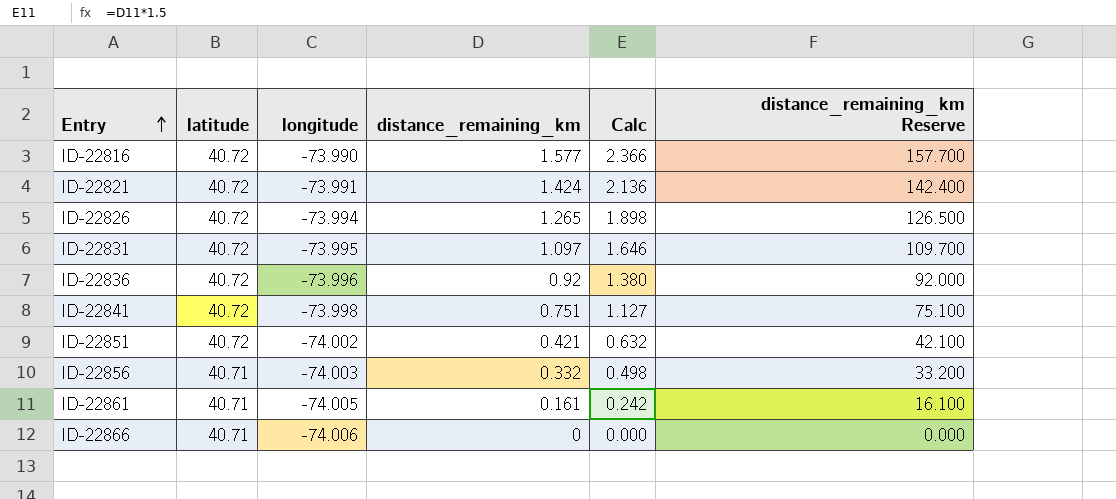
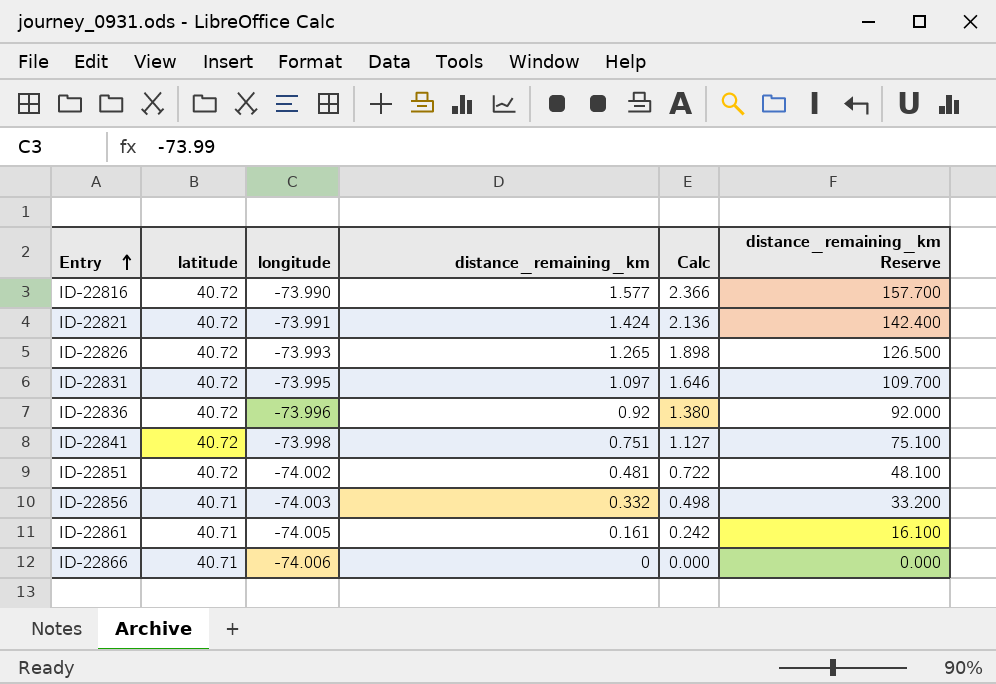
ID-22826 | longitude: -73.994 -> -73.993
ID-22851 | distance_remaining_km: 0.421 -> 0.481
ID-22851 | Calc: 0.632 -> 0.722
ID-22851 | distance_remaining_km Reserve: 42.100 -> 48.100

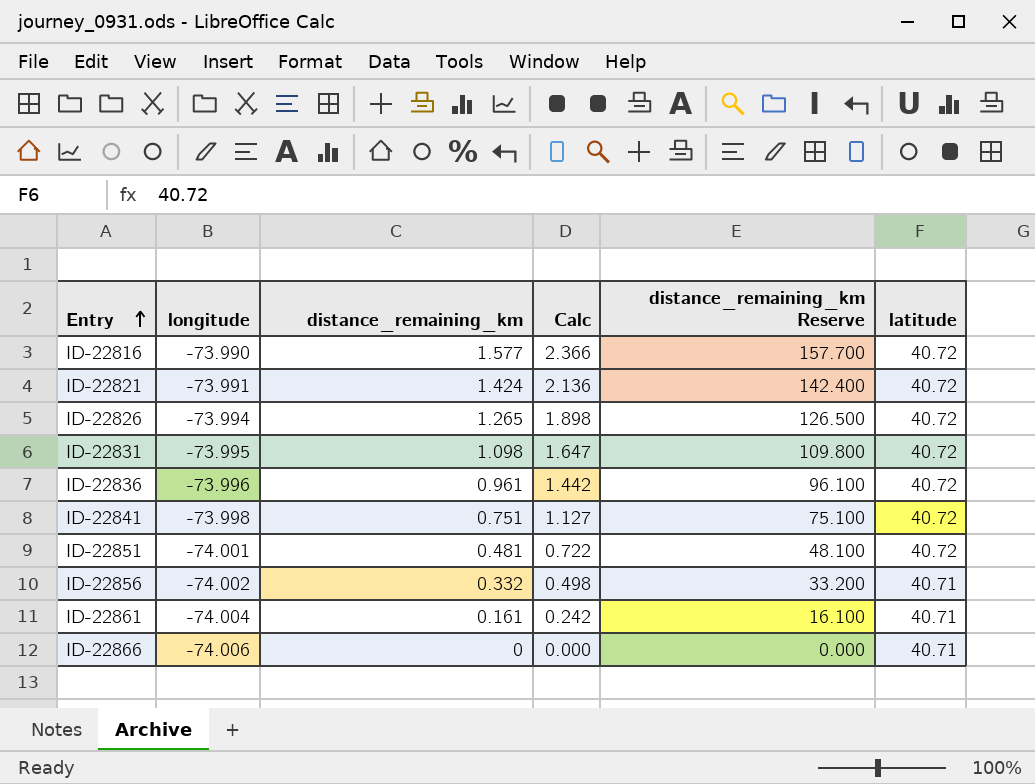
column latitude | position: 2 -> 6
ID-22826 | longitude: -73.993 -> -73.994
ID-22831 | distance_remaining_km: 1.097 -> 1.098
ID-22831 | Calc: 1.646 -> 1.647
ID-22831 | distance_remaining_km Reserve: 109.700 -> 109.800
ID-22836 | distance_remaining_km: 0.92 -> 0.961
ID-22836 | Calc: 1.380 -> 1.442
ID-22836 | distance_remaining_km Reserve: 92.000 -> 96.100
ID-22851 | longitude: -74.002 -> -74.001
ID-22856 | longitude: -74.003 -> -74.002
ID-22861 | longitude: -74.005 -> -74.004

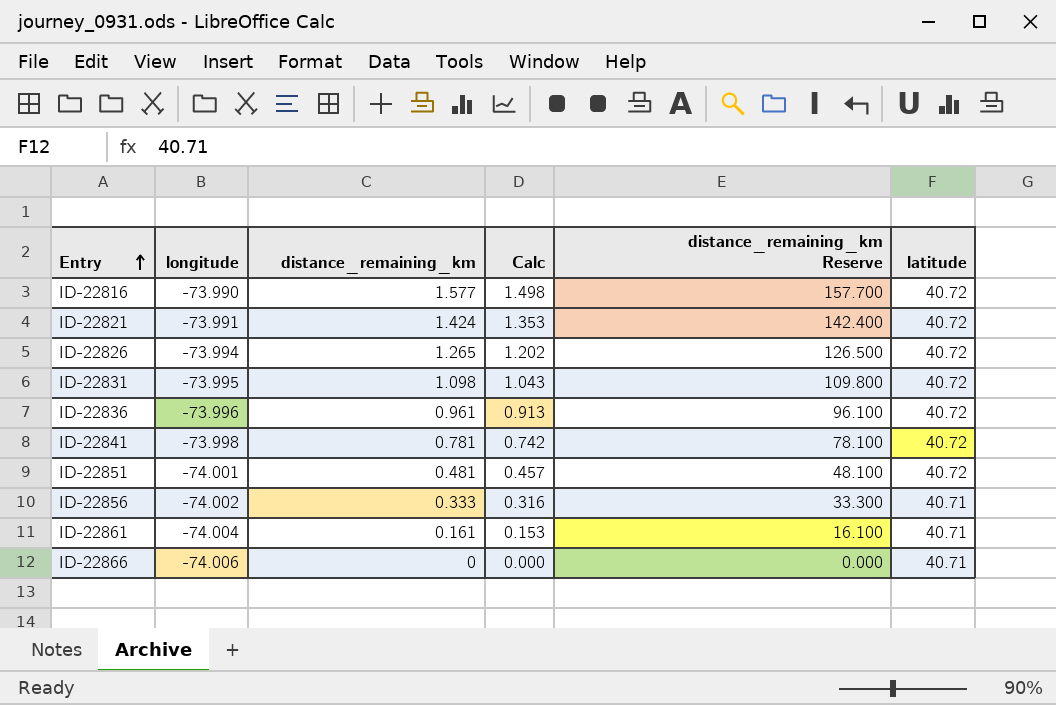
column Calc | formula: [distance_remaining_km] * 1.5 -> [distance_remaining_km] * 0.95
ID-22841 | distance_remaining_km: 0.751 -> 0.781
ID-22841 | distance_remaining_km Reserve: 75.100 -> 78.100
ID-22856 | distance_remaining_km: 0.332 -> 0.333
ID-22856 | distance_remaining_km Reserve: 33.200 -> 33.300

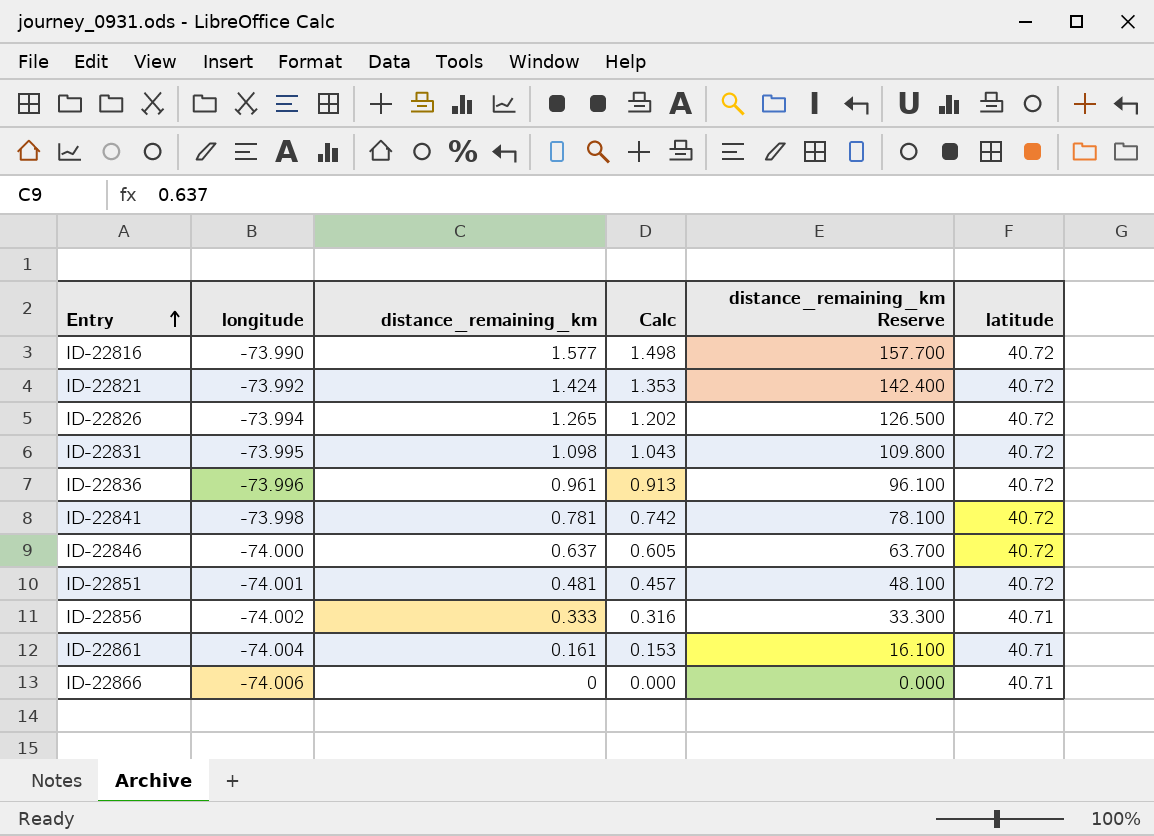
ID-22821 | longitude: -73.991 -> -73.992
row ID-22846: none -> -74.000 | 0.637 | 0.605 | 63.700 | 40.72

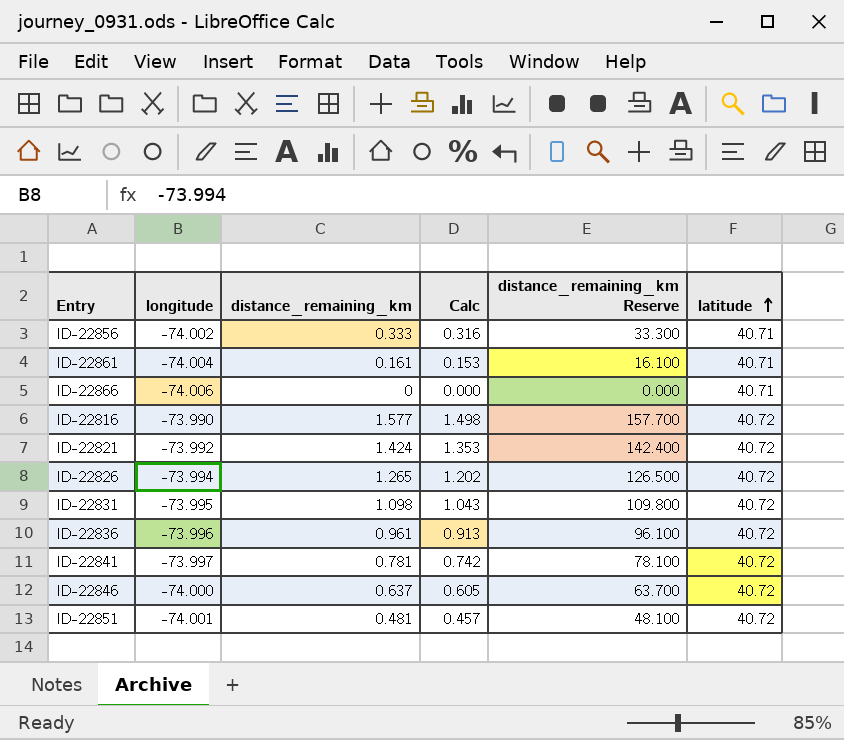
row order: Entry ascending -> latitude ascending
ID-22841 | longitude: -73.998 -> -73.997

